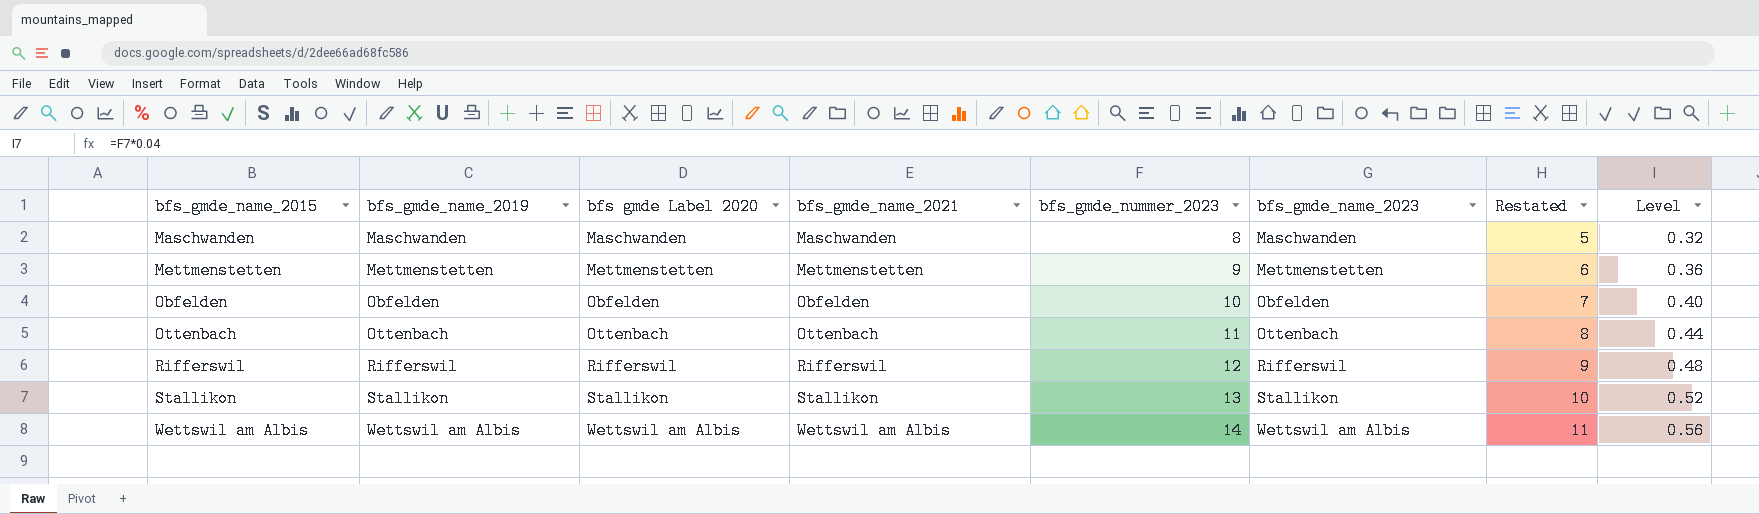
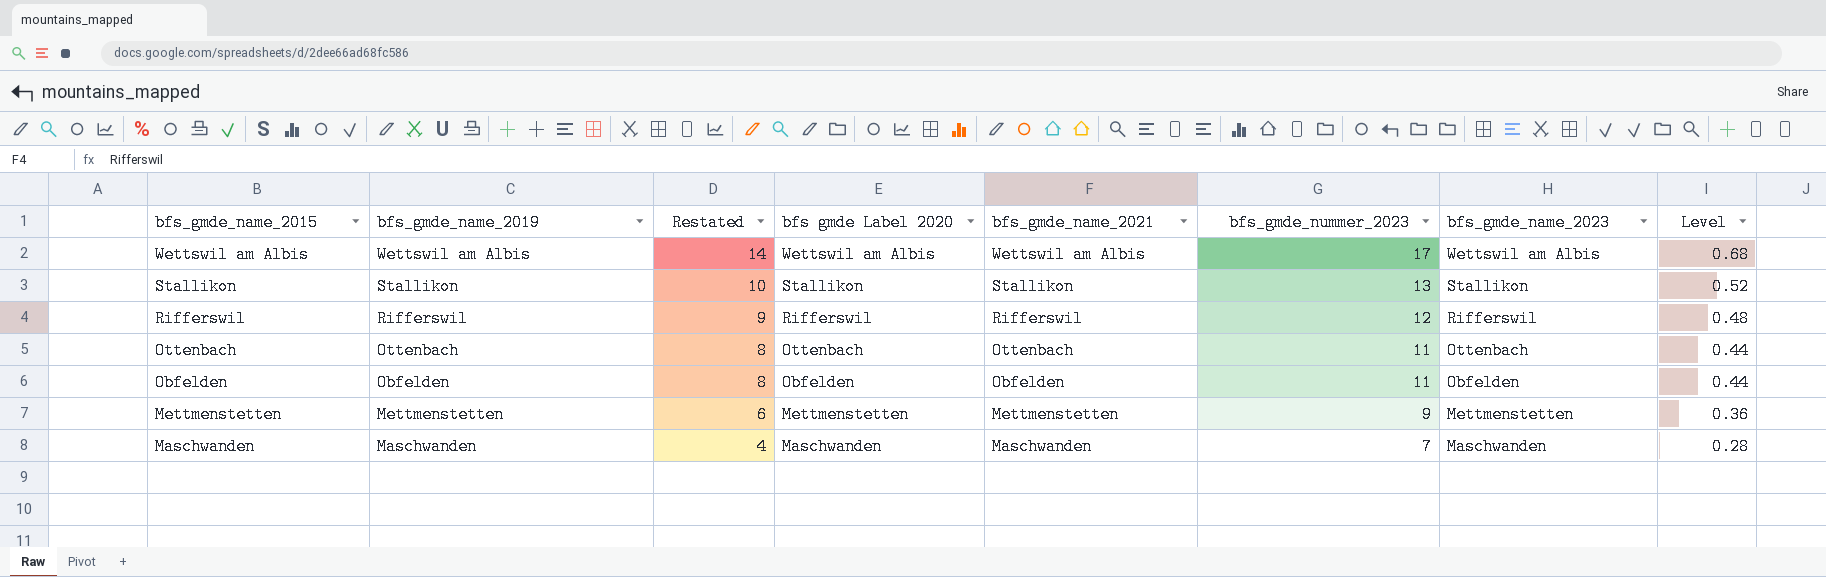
row order: bfs_gmde_name_2015 ascending -> bfs_gmde_name_2015 descending
column Restated | position: 7 -> 3
Wettswil am Albis | Restated: 11 -> 14
Wettswil am Albis | bfs_gmde_nummer_2023: 14 -> 17
Wettswil am Albis | Level: 0.56 -> 0.68
Obfelden | Restated: 7 -> 8
Obfelden | bfs_gmde_nummer_2023: 10 -> 11
Obfelden | Level: 0.40 -> 0.44
Maschwanden | Restated: 5 -> 4
Maschwanden | bfs_gmde_nummer_2023: 8 -> 7
Maschwanden | Level: 0.32 -> 0.28

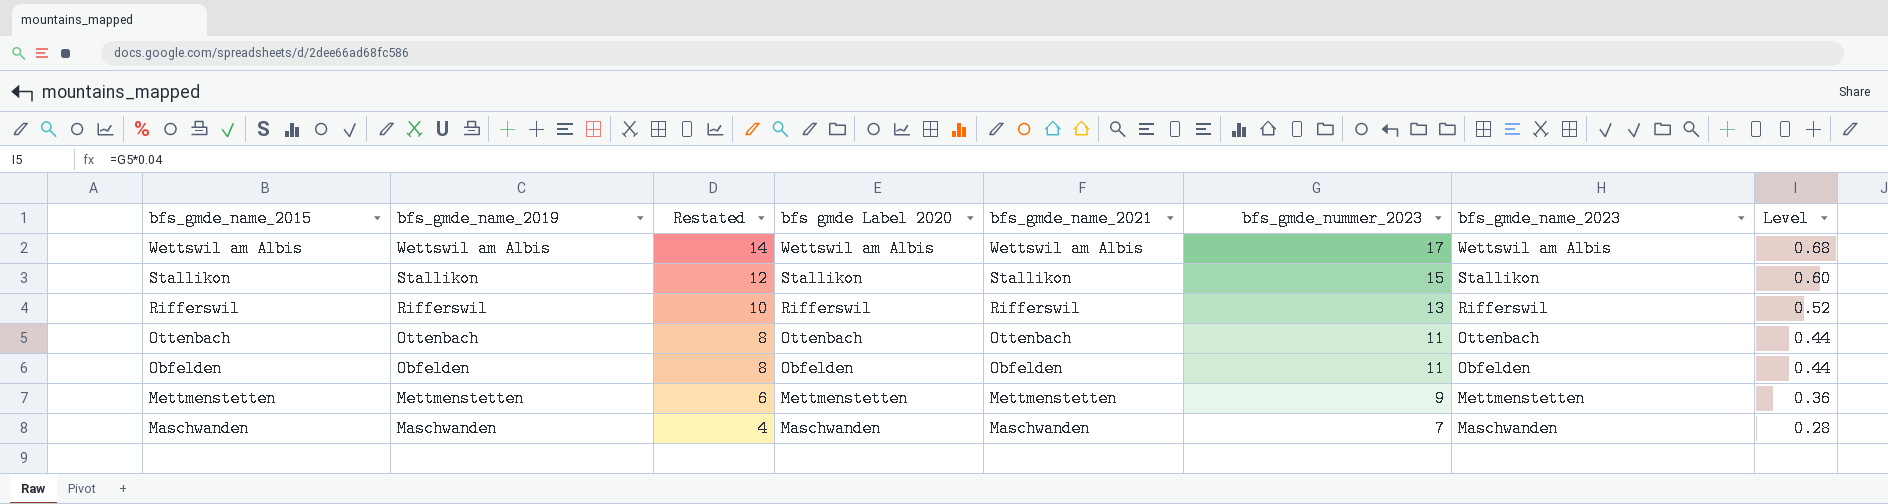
Stallikon | Restated: 10 -> 12
Stallikon | bfs_gmde_nummer_2023: 13 -> 15
Stallikon | Level: 0.52 -> 0.60
Rifferswil | Restated: 9 -> 10
Rifferswil | bfs_gmde_nummer_2023: 12 -> 13
Rifferswil | Level: 0.48 -> 0.52

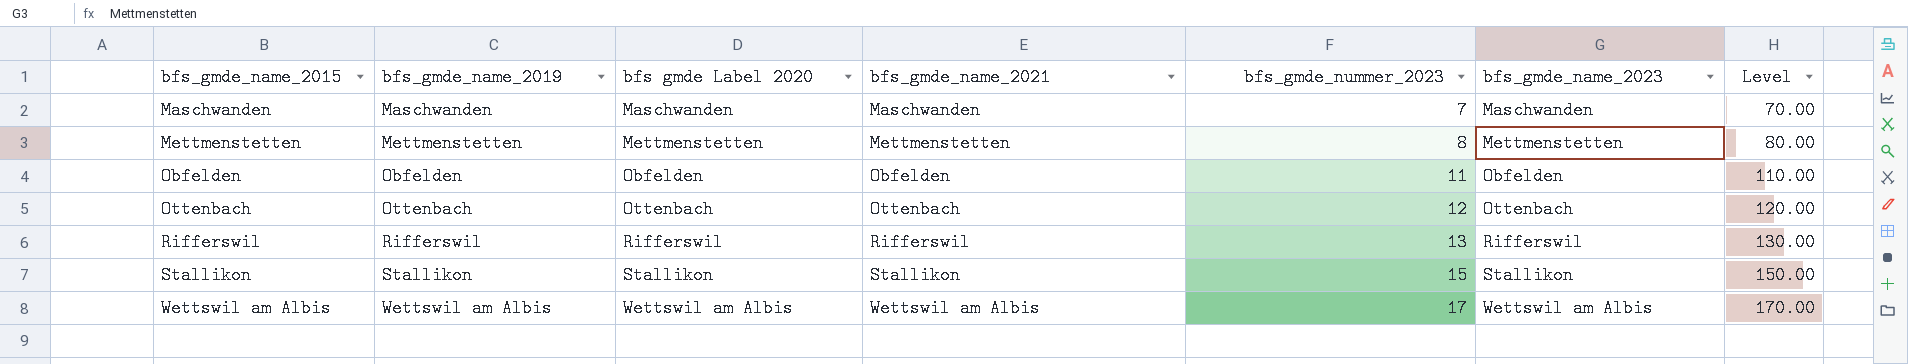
row order: bfs_gmde_name_2015 descending -> bfs_gmde_name_2015 ascending
column Restated | formula: [bfs_gmde_nummer_2023] - 3 -> none
column Level | formula: [bfs_gmde_nummer_2023] * 0.04 -> [bfs_gmde_nummer_2023] * 10
Mettmenstetten | bfs_gmde_nummer_2023: 9 -> 8
Ottenbach | bfs_gmde_nummer_2023: 11 -> 12

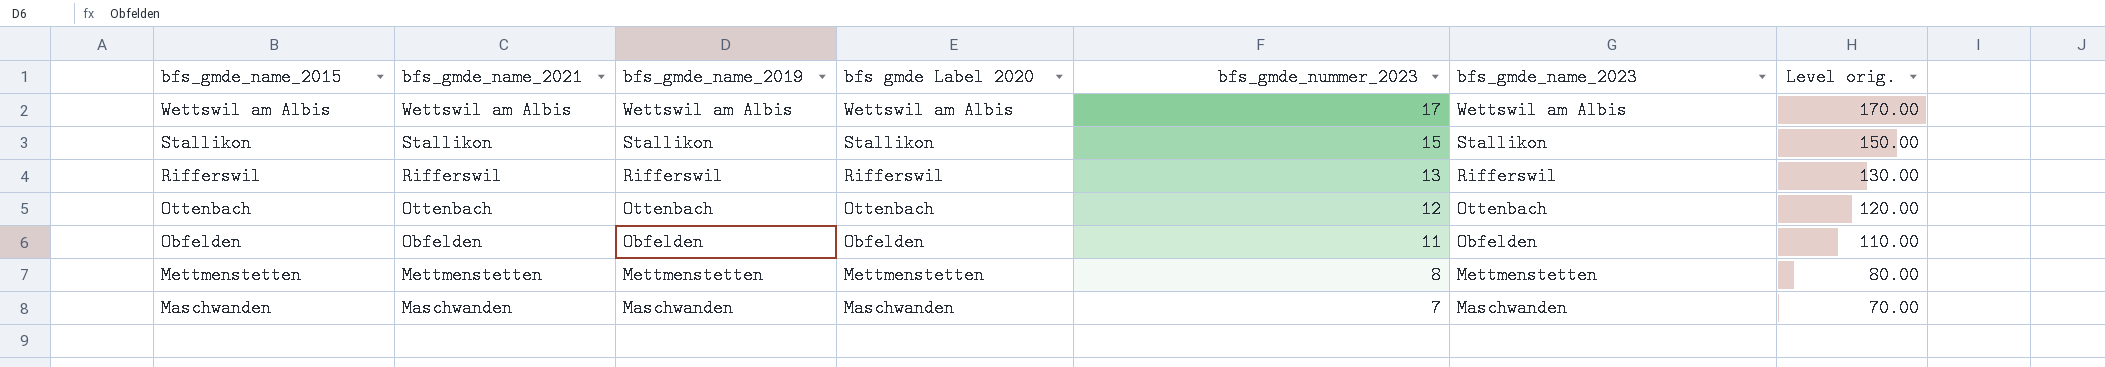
row order: bfs_gmde_name_2015 ascending -> bfs_gmde_name_2015 descending
column bfs_gmde_name_2021 | position: 4 -> 2
column name: Level -> Level orig.

